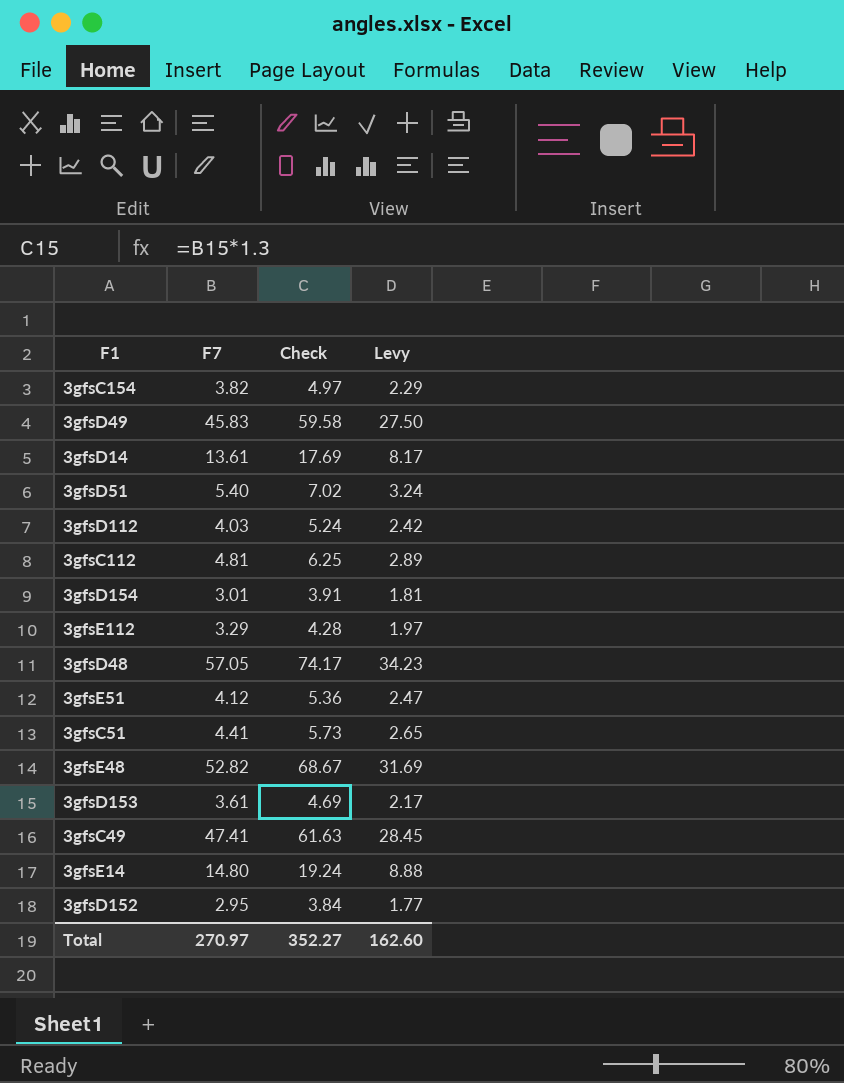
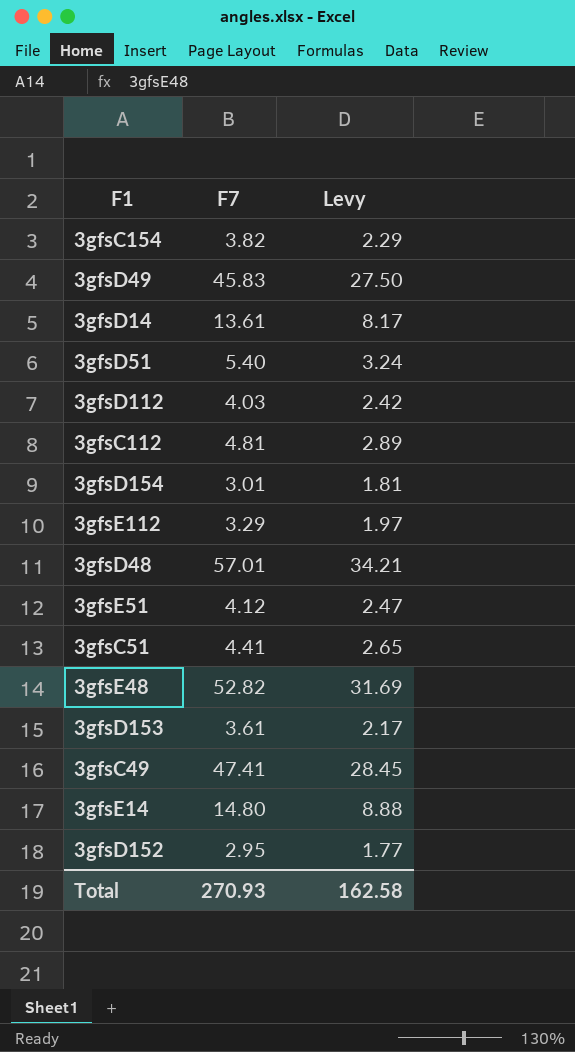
column Check | formula: [F7] * 1.3 -> none
3gfsD48 | F7: 57.05 -> 57.01
3gfsD48 | Levy: 34.23 -> 34.21
Total | F7: 270.97 -> 270.93
Total | Levy: 162.60 -> 162.58

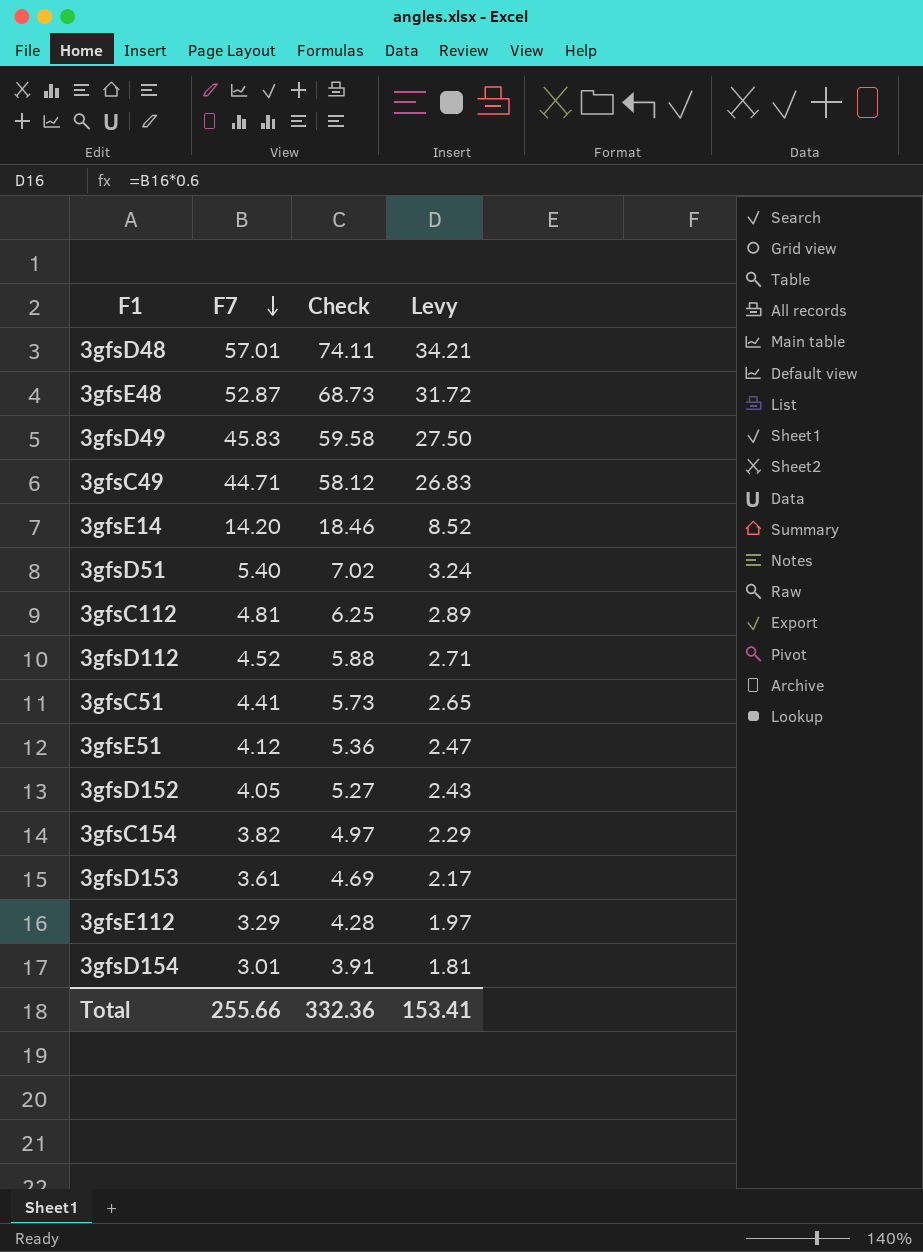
row order: none -> F7 descending
column Check | formula: none -> [F7] * 1.3
row 3gfsD14: 13.61 | 8.17 -> none
3gfsE48 | F7: 52.82 -> 52.87
3gfsE48 | Levy: 31.69 -> 31.72
3gfsC49 | F7: 47.41 -> 44.71
3gfsC49 | Levy: 28.45 -> 26.83
3gfsE14 | F7: 14.80 -> 14.20
3gfsE14 | Levy: 8.88 -> 8.52
3gfsD112 | F7: 4.03 -> 4.52
3gfsD112 | Levy: 2.42 -> 2.71
3gfsD152 | F7: 2.95 -> 4.05
3gfsD152 | Levy: 1.77 -> 2.43
Total | F7: 270.93 -> 255.66
Total | Levy: 162.58 -> 153.41

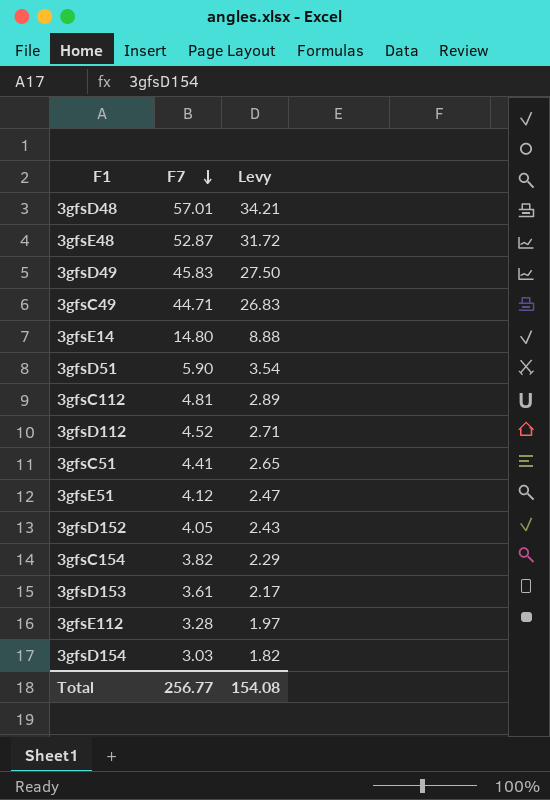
column Check | formula: [F7] * 1.3 -> none
3gfsE14 | F7: 14.20 -> 14.80
3gfsE14 | Levy: 8.52 -> 8.88
3gfsD51 | F7: 5.40 -> 5.90
3gfsD51 | Levy: 3.24 -> 3.54
3gfsE112 | F7: 3.29 -> 3.28
3gfsD154 | F7: 3.01 -> 3.03
3gfsD154 | Levy: 1.81 -> 1.82
Total | F7: 255.66 -> 256.77
Total | Levy: 153.41 -> 154.08

